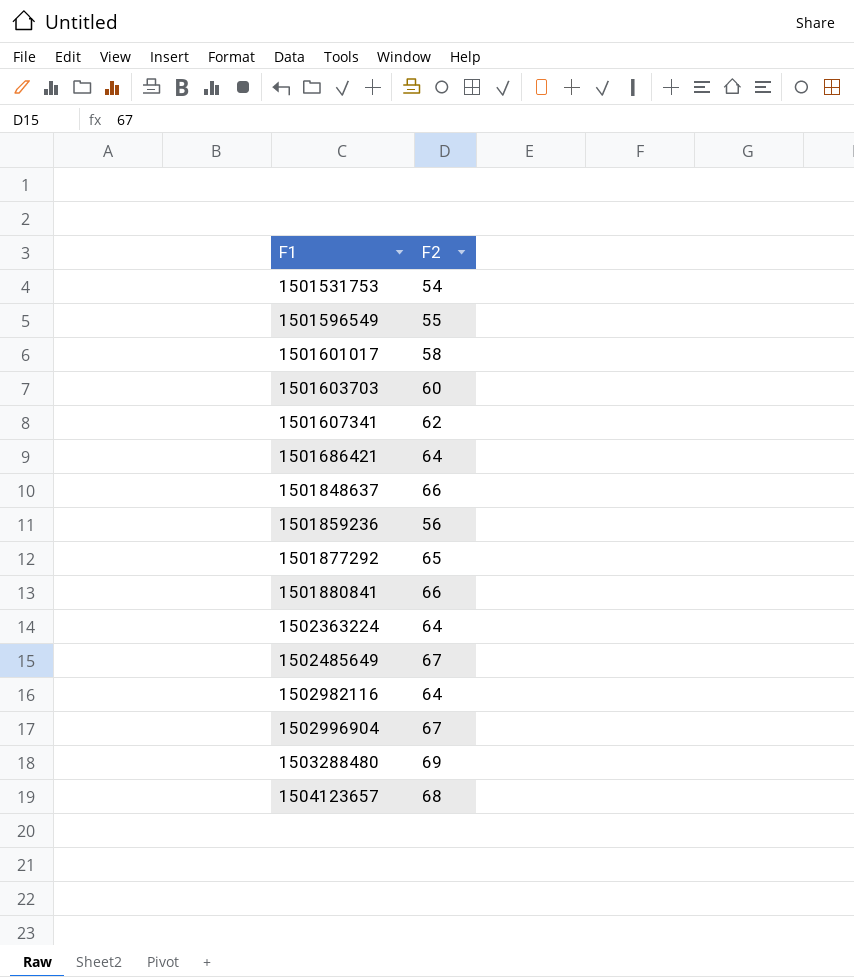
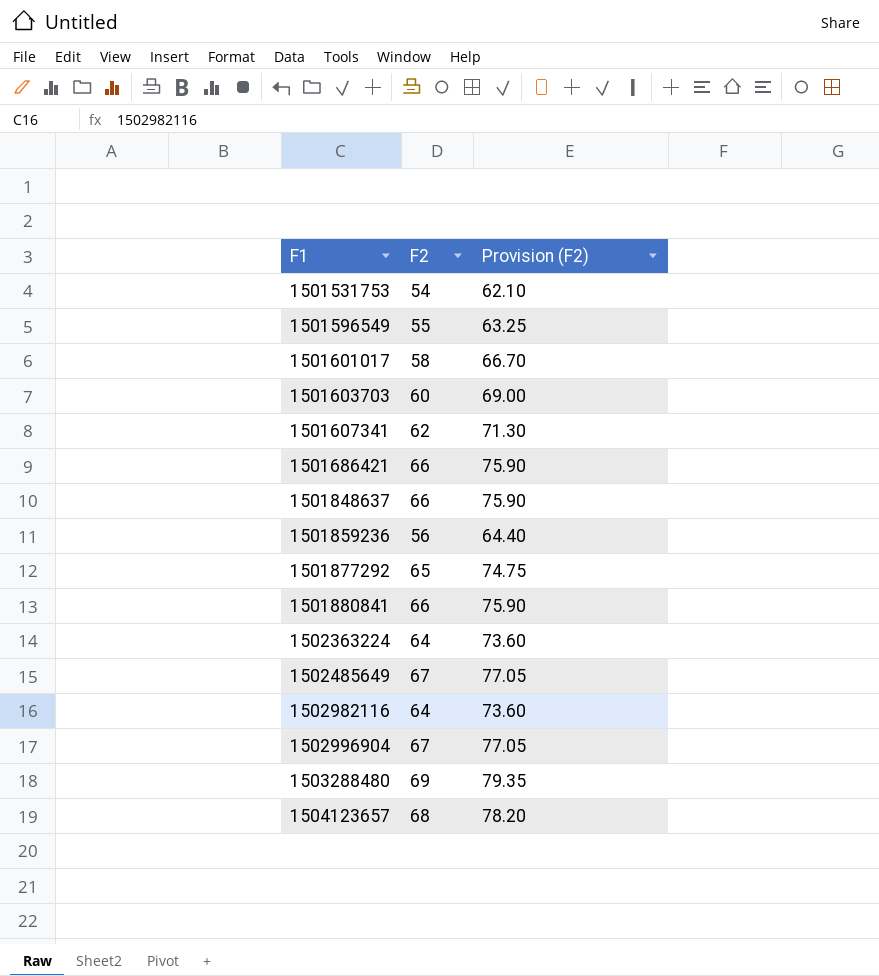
column Provision (F2) | formula: none -> [F2] * 1.15
1501686421 | F2: 64 -> 66

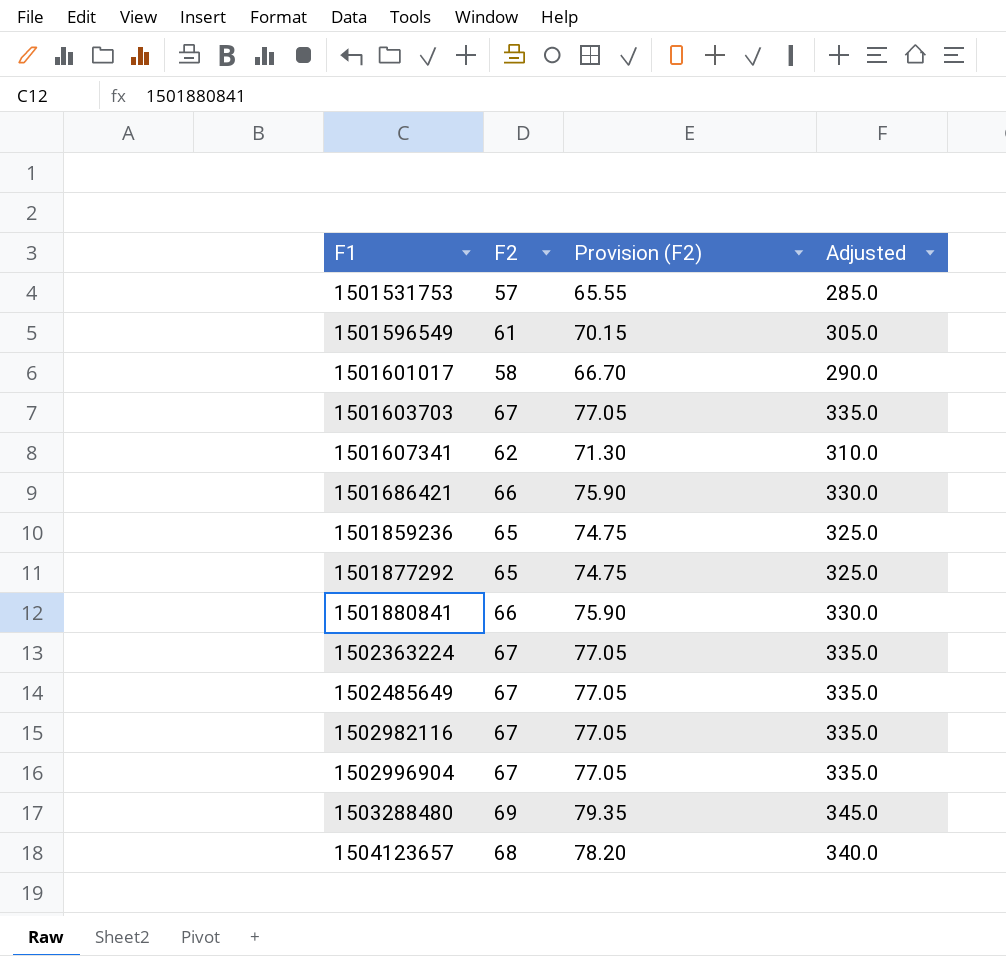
column Adjusted | formula: none -> [F2] * 5
row 1501848637: 66 | 75.90 -> none
1501531753 | F2: 54 -> 57
1501531753 | Provision (F2): 62.10 -> 65.55
1501596549 | F2: 55 -> 61
1501596549 | Provision (F2): 63.25 -> 70.15
1501603703 | F2: 60 -> 67
1501603703 | Provision (F2): 69.00 -> 77.05
1501859236 | F2: 56 -> 65
1501859236 | Provision (F2): 64.40 -> 74.75
1502363224 | F2: 64 -> 67
1502363224 | Provision (F2): 73.60 -> 77.05
1502982116 | F2: 64 -> 67
1502982116 | Provision (F2): 73.60 -> 77.05

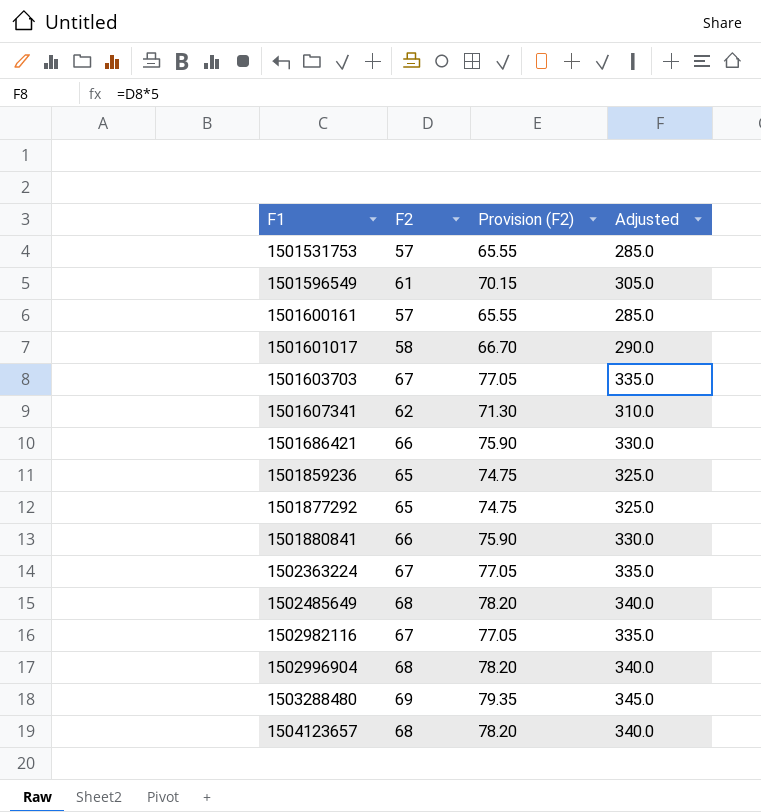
row 1501600161: none -> 57 | 65.55 | 285.0
1502485649 | F2: 67 -> 68
1502485649 | Provision (F2): 77.05 -> 78.20
1502485649 | Adjusted: 335.0 -> 340.0
1502996904 | F2: 67 -> 68
1502996904 | Provision (F2): 77.05 -> 78.20
1502996904 | Adjusted: 335.0 -> 340.0

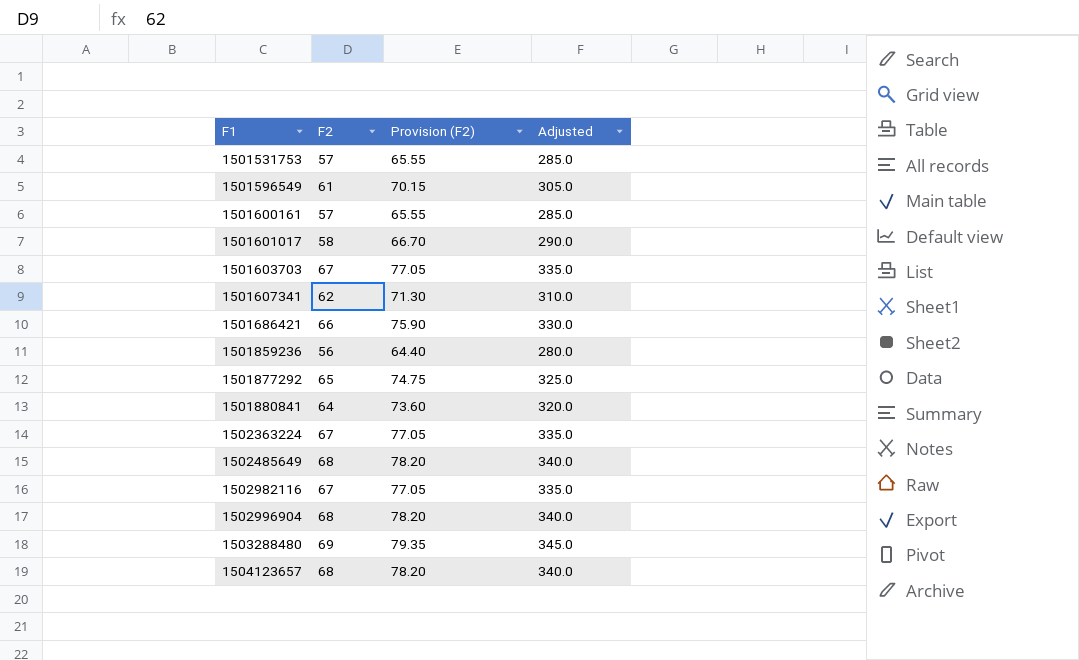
1501859236 | F2: 65 -> 56
1501859236 | Provision (F2): 74.75 -> 64.40
1501859236 | Adjusted: 325.0 -> 280.0
1501880841 | F2: 66 -> 64
1501880841 | Provision (F2): 75.90 -> 73.60
1501880841 | Adjusted: 330.0 -> 320.0

